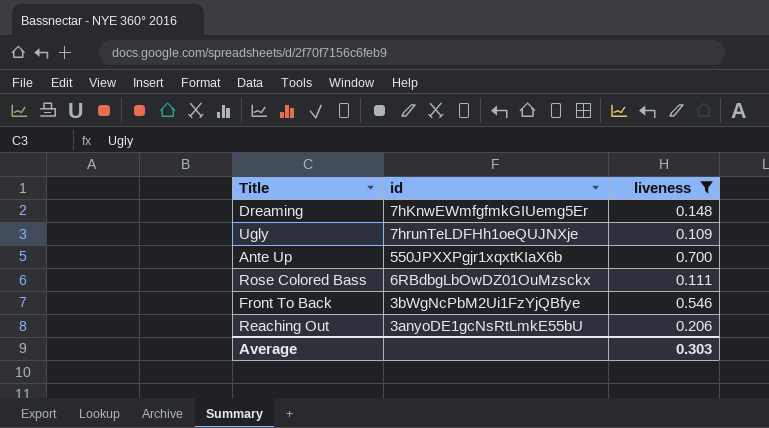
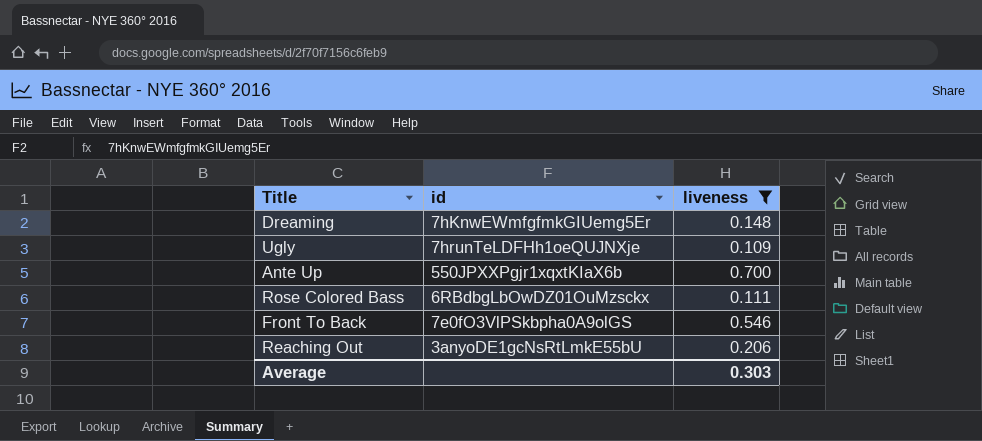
Front To Back | id: 3bWgNcPbM2Ui1FzYjQBfye -> 7e0fO3VlPSkbpha0A9olGS

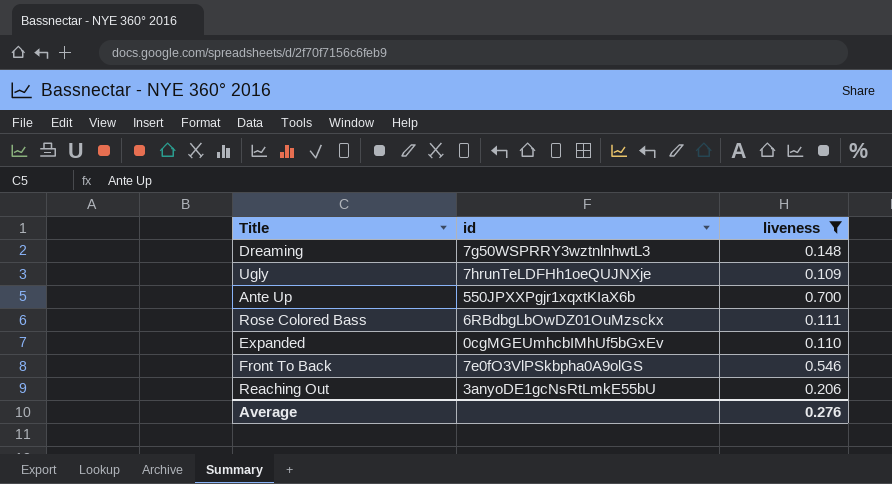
Dreaming | id: 7hKnwEWmfgfmkGIUemg5Er -> 7g50WSPRRY3wztnlnhwtL3
row Expanded: none -> 0cgMGEUmhcbIMhUf5bGxEv | 0.110
Average | liveness: 0.303 -> 0.276

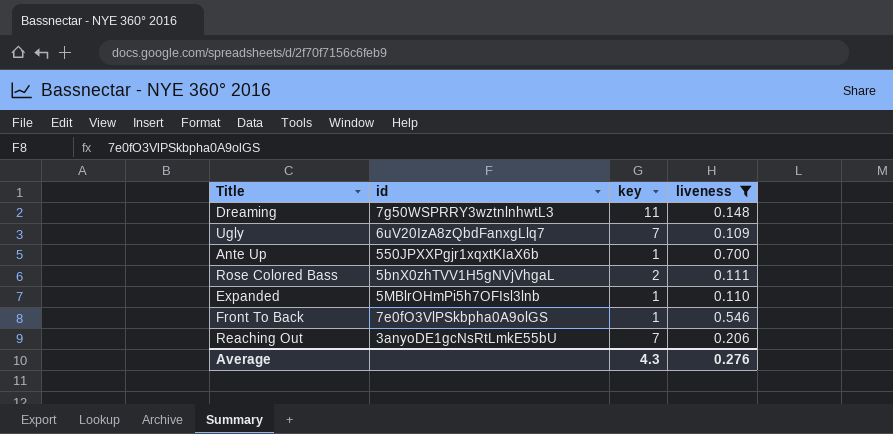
column key | position: none -> 3
Ugly | id: 7hrunTeLDFHh1oeQUJNXje -> 6uV20IzA8zQbdFanxgLlq7
Rose Colored Bass | id: 6RBdbgLbOwDZ01OuMzsckx -> 5bnX0zhTVV1H5gNVjVhgaL
Expanded | id: 0cgMGEUmhcbIMhUf5bGxEv -> 5MBlrOHmPi5h7OFIsl3lnb

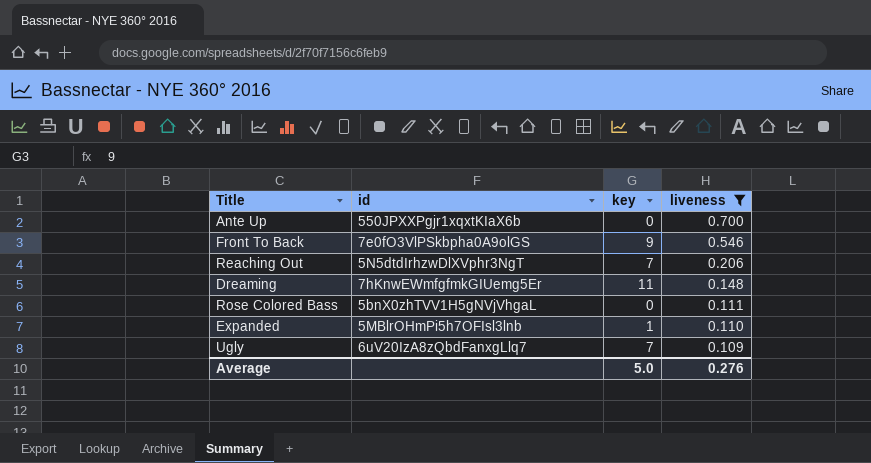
row order: none -> liveness descending
Ante Up | key: 1 -> 0
Front To Back | key: 1 -> 9
Reaching Out | id: 3anyoDE1gcNsRtLmkE55bU -> 5N5dtdIrhzwDlXVphr3NgT
Dreaming | id: 7g50WSPRRY3wztnlnhwtL3 -> 7hKnwEWmfgfmkGIUemg5Er
Rose Colored Bass | key: 2 -> 0
Average | key: 4.3 -> 5.0

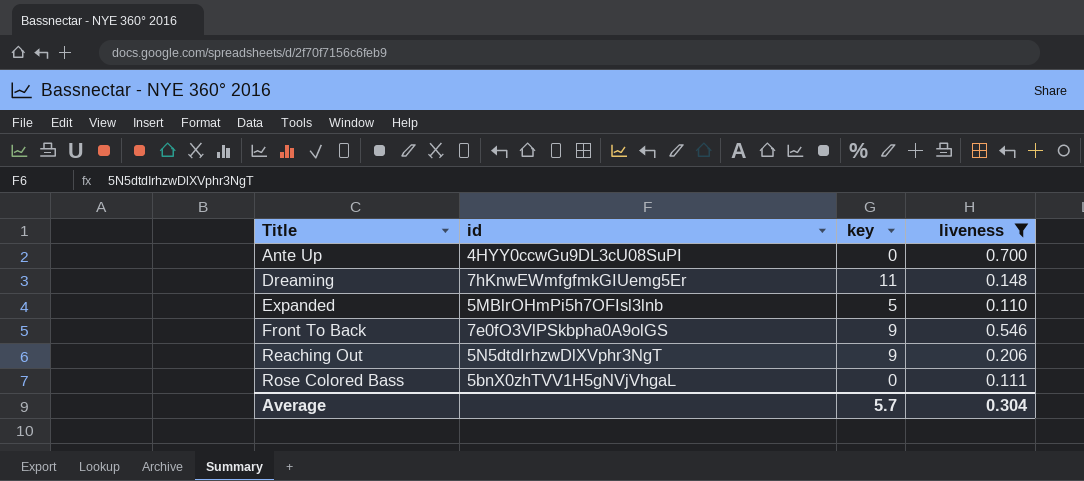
row order: liveness descending -> Title ascending
row Ugly: 6uV20IzA8zQbdFanxgLlq7 | 7 | 0.109 -> none
Ante Up | id: 550JPXXPgjr1xqxtKIaX6b -> 4HYY0ccwGu9DL3cU08SuPI
Expanded | key: 1 -> 5
Reaching Out | key: 7 -> 9
Average | key: 5.0 -> 5.7
Average | liveness: 0.276 -> 0.304

